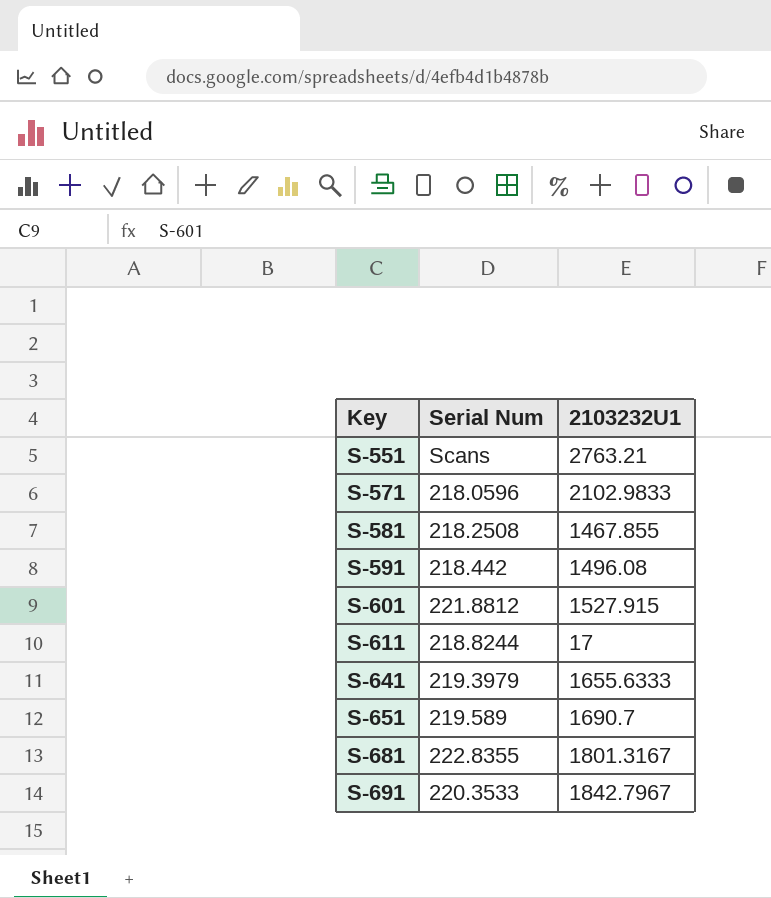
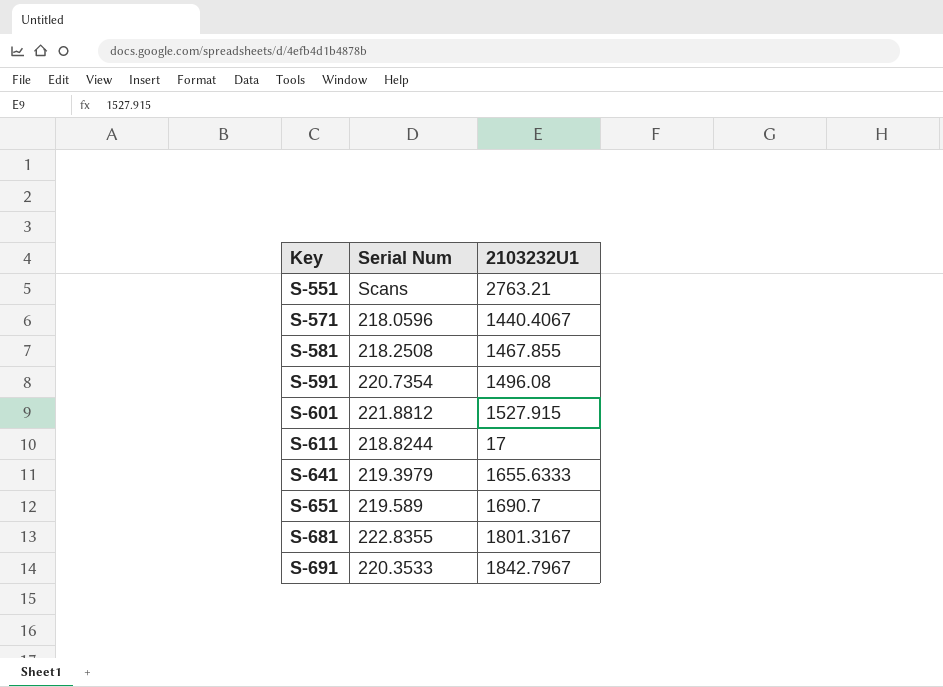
S-571 | 2103232U1: 2102.9833 -> 1440.4067
S-591 | Serial Num: 218.442 -> 220.7354

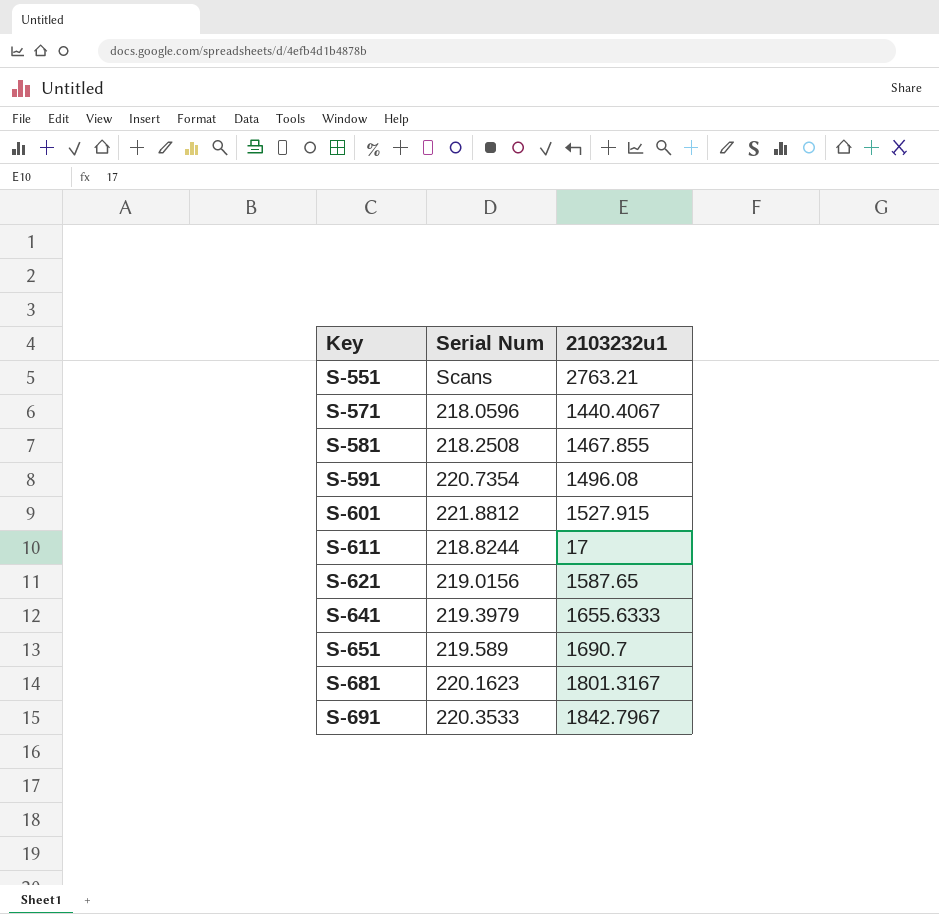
column name: 2103232U1 -> 2103232u1
row S-621: none -> 219.0156 | 1587.65
S-681 | Serial Num: 222.8355 -> 220.1623

